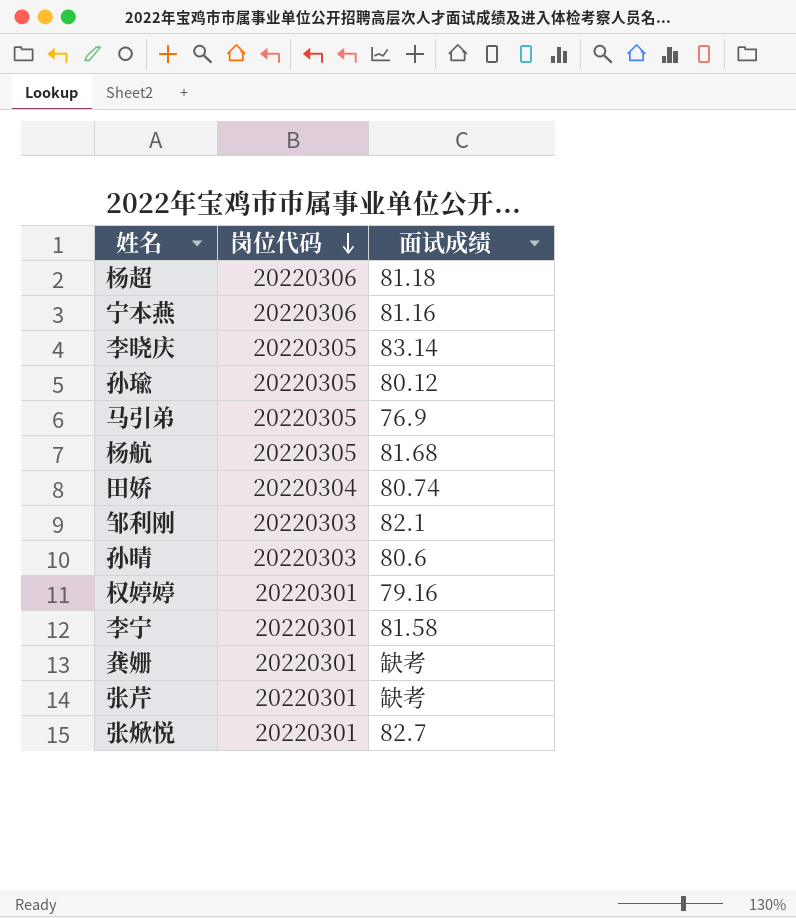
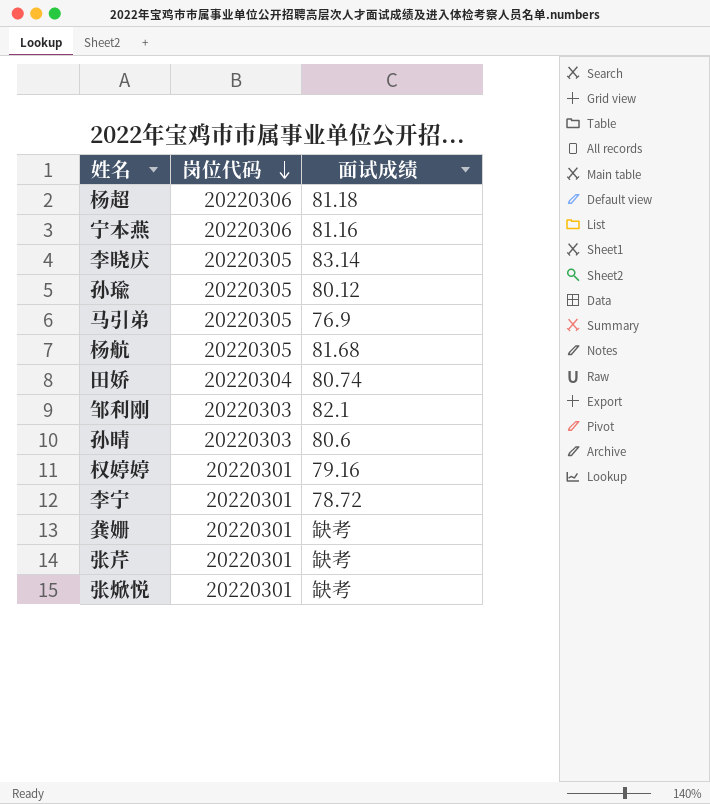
李宁 | 面试成绩: 81.58 -> 78.72
张焮悦 | 面试成绩: 82.7 -> 缺考

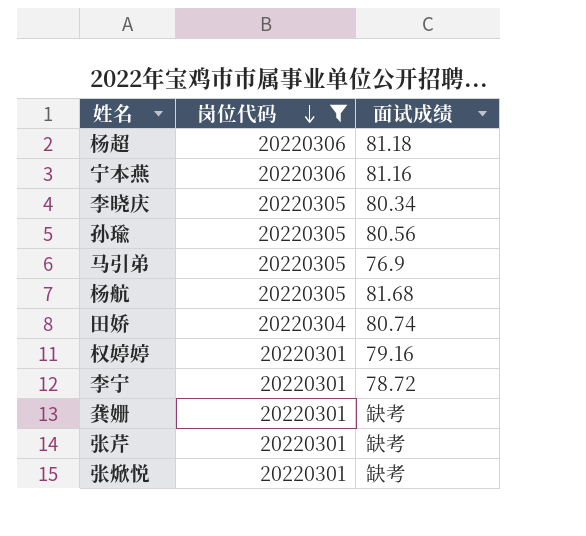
filter: none -> 岗位代码 != 20220303
李晓庆 | 面试成绩: 83.14 -> 80.34
孙瑜 | 面试成绩: 80.12 -> 80.56

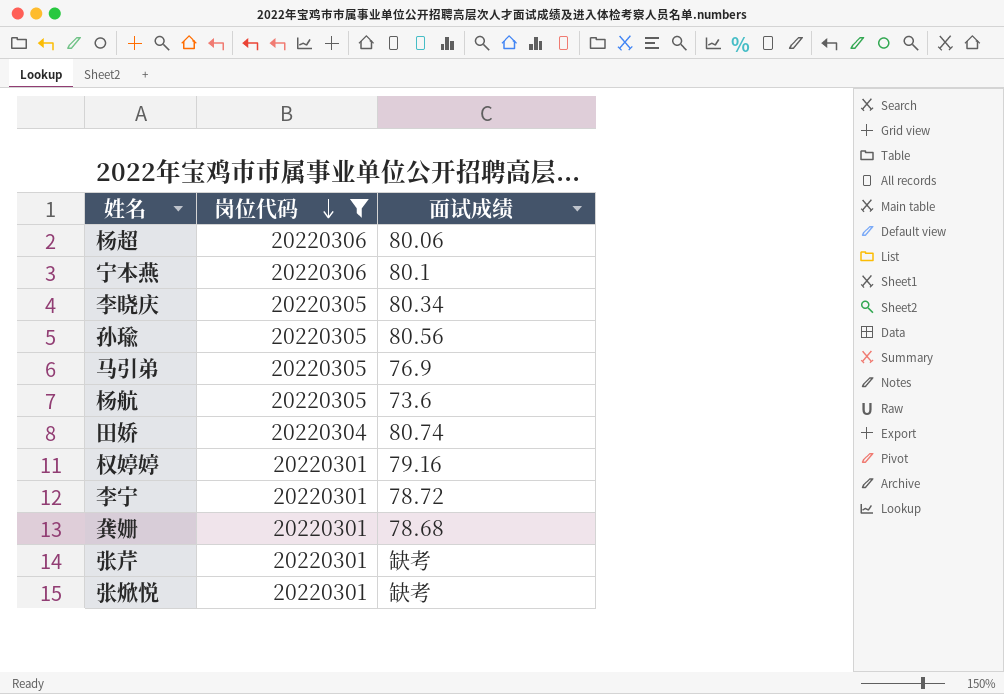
杨超 | 面试成绩: 81.18 -> 80.06
宁本燕 | 面试成绩: 81.16 -> 80.1
杨航 | 面试成绩: 81.68 -> 73.6
龚姗 | 面试成绩: 缺考 -> 78.68

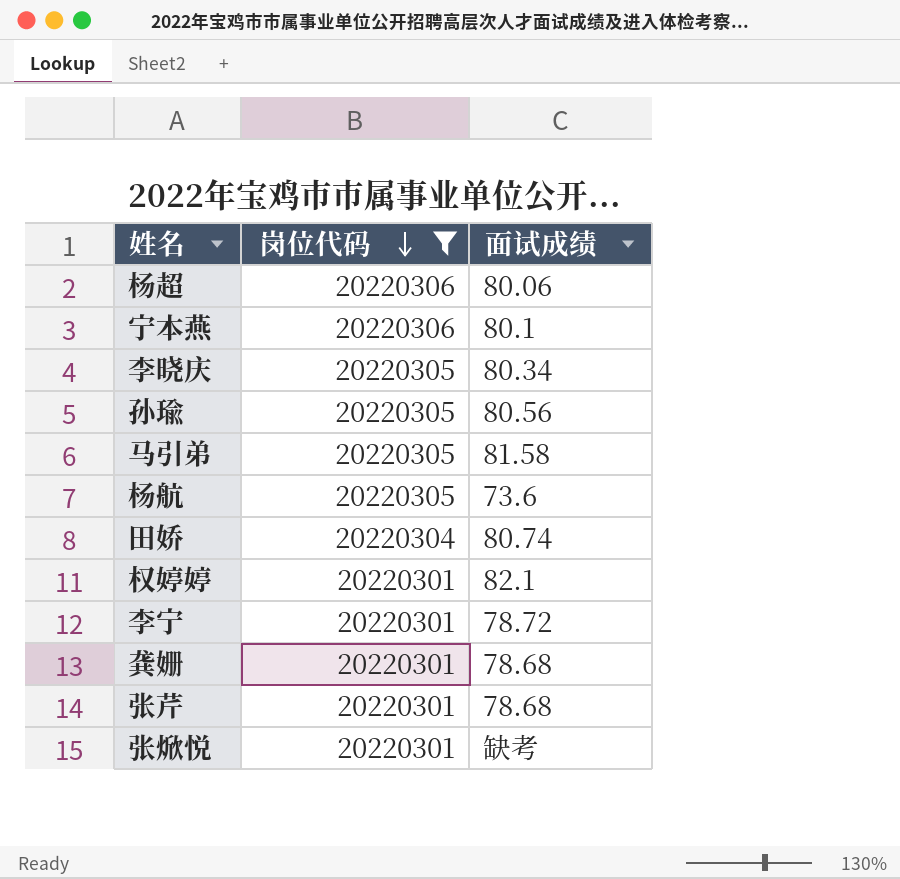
马引弟 | 面试成绩: 76.9 -> 81.58
权婷婷 | 面试成绩: 79.16 -> 82.1
张芹 | 面试成绩: 缺考 -> 78.68

